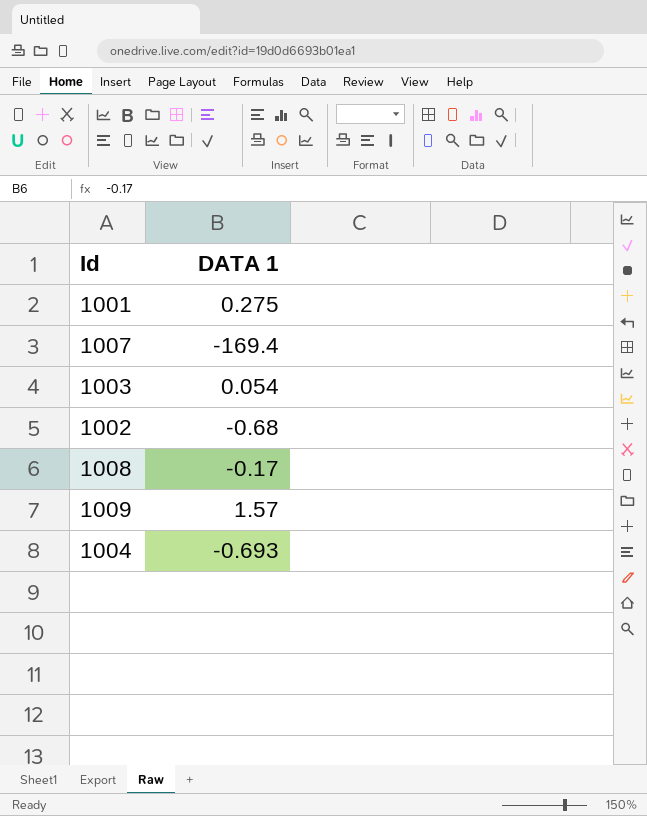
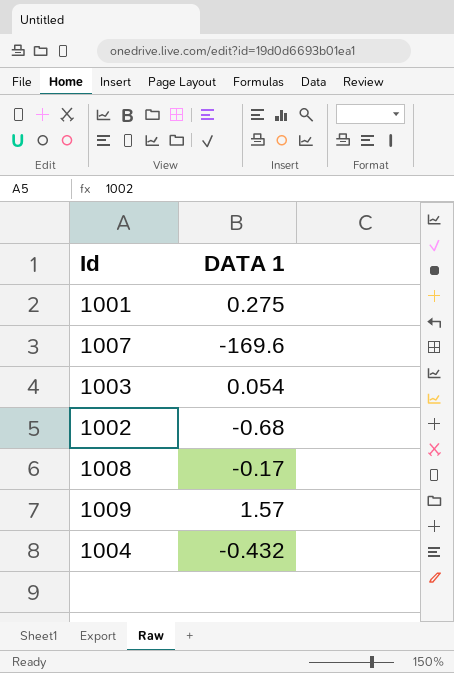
1007 | DATA 1: -169.4 -> -169.6
1004 | DATA 1: -0.693 -> -0.432

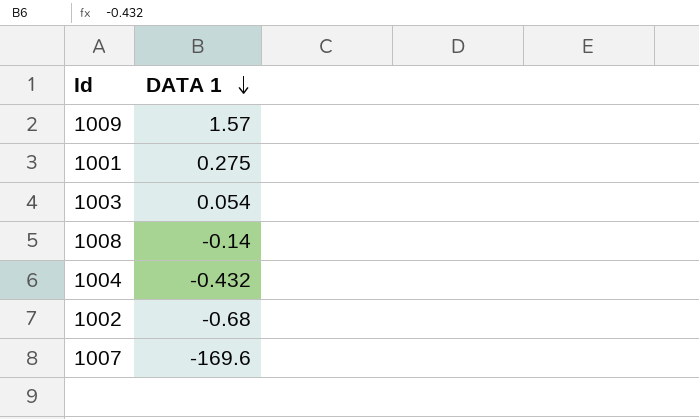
row order: none -> DATA 1 descending
1008 | DATA 1: -0.17 -> -0.14

